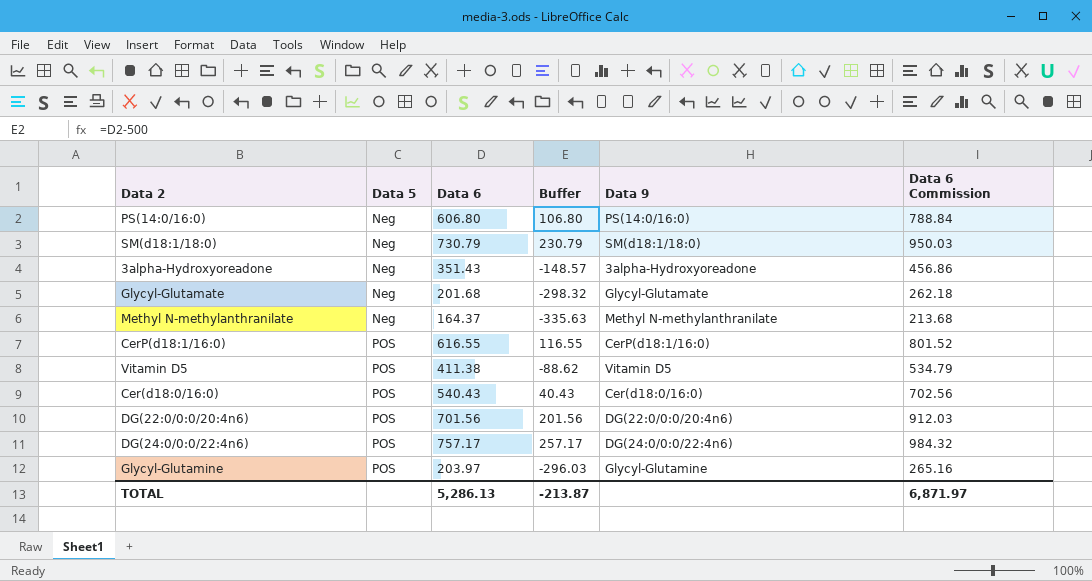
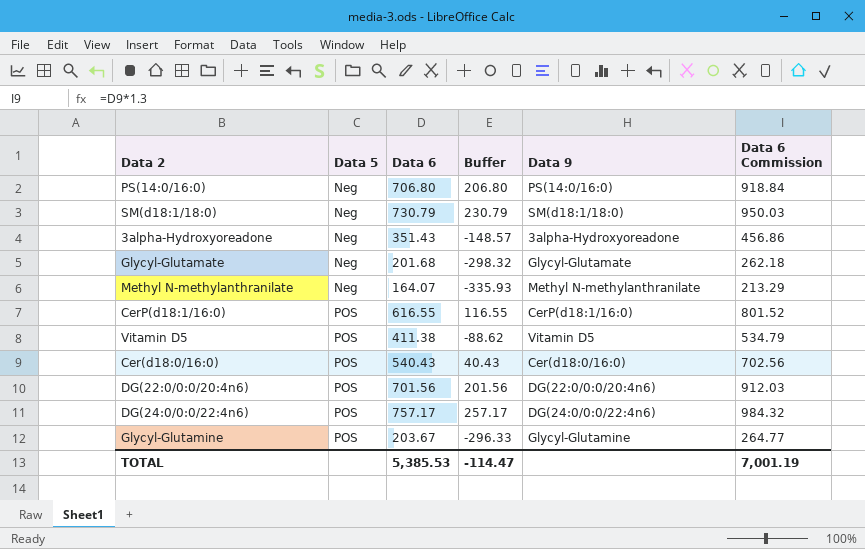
PS(14:0/16:0) | Data 6: 606.80 -> 706.80
PS(14:0/16:0) | Buffer: 106.80 -> 206.80
PS(14:0/16:0) | Data 6 Commission: 788.84 -> 918.84
Methyl N-methylanthranilate | Data 6: 164.37 -> 164.07
Methyl N-methylanthranilate | Buffer: -335.63 -> -335.93
Methyl N-methylanthranilate | Data 6 Commission: 213.68 -> 213.29
Glycyl-Glutamine | Data 6: 203.97 -> 203.67
Glycyl-Glutamine | Buffer: -296.03 -> -296.33
Glycyl-Glutamine | Data 6 Commission: 265.16 -> 264.77
TOTAL | Data 6: 5,286.13 -> 5,385.53
TOTAL | Buffer: -213.87 -> -114.47
TOTAL | Data 6 Commission: 6,871.97 -> 7,001.19

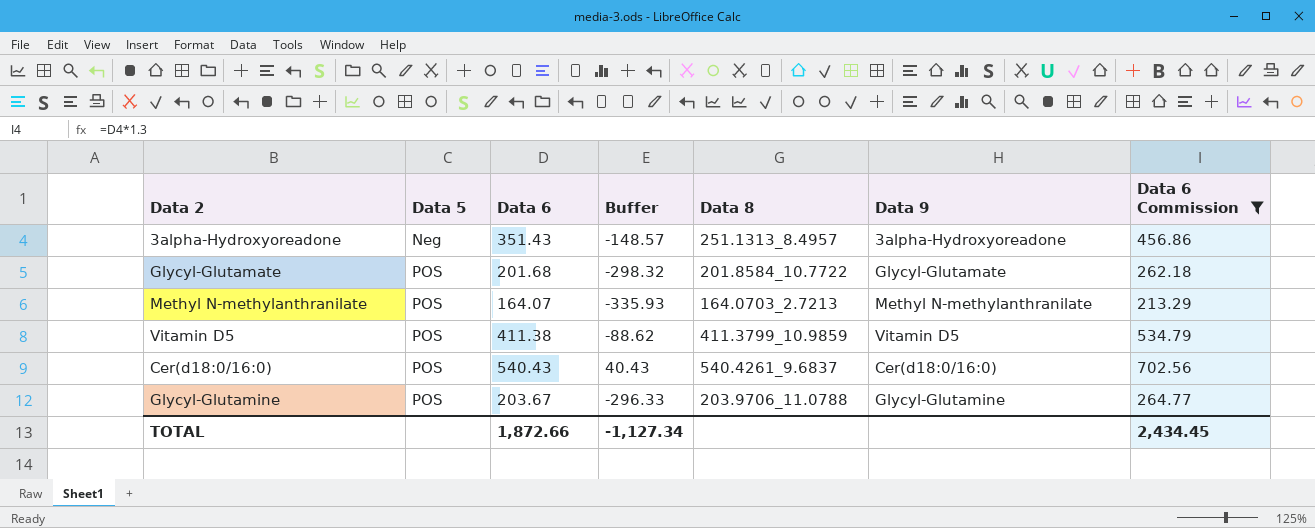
filter: none -> Data 6 Commission <= 702.56
column Data 8 | position: none -> 5
Glycyl-Glutamate | Data 5: Neg -> POS
Methyl N-methylanthranilate | Data 5: Neg -> POS
TOTAL | Data 6: 5,385.53 -> 1,872.66
TOTAL | Buffer: -114.47 -> -1,127.34
TOTAL | Data 6 Commission: 7,001.19 -> 2,434.45

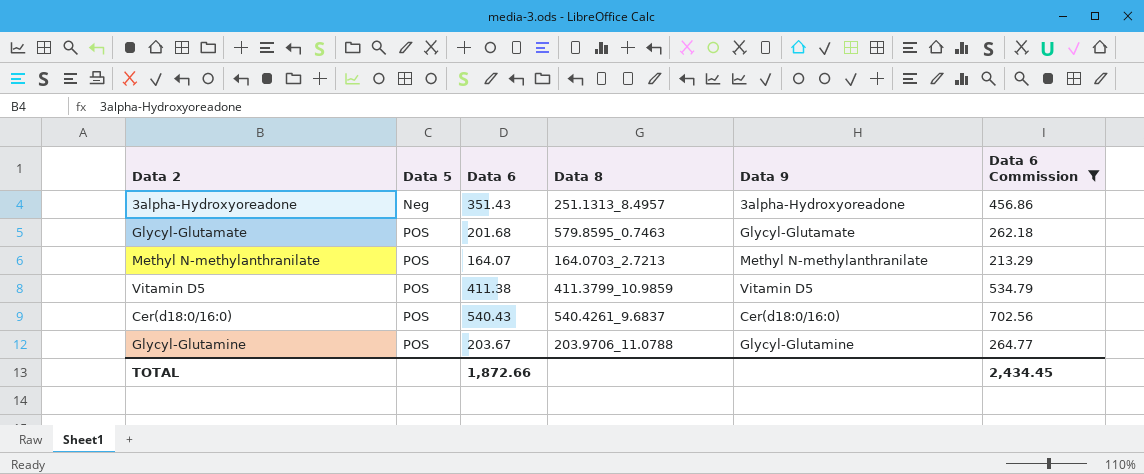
column Buffer | formula: [Data 6] - 500 -> none
Glycyl-Glutamate | Data 8: 201.8584_10.7722 -> 579.8595_0.7463

